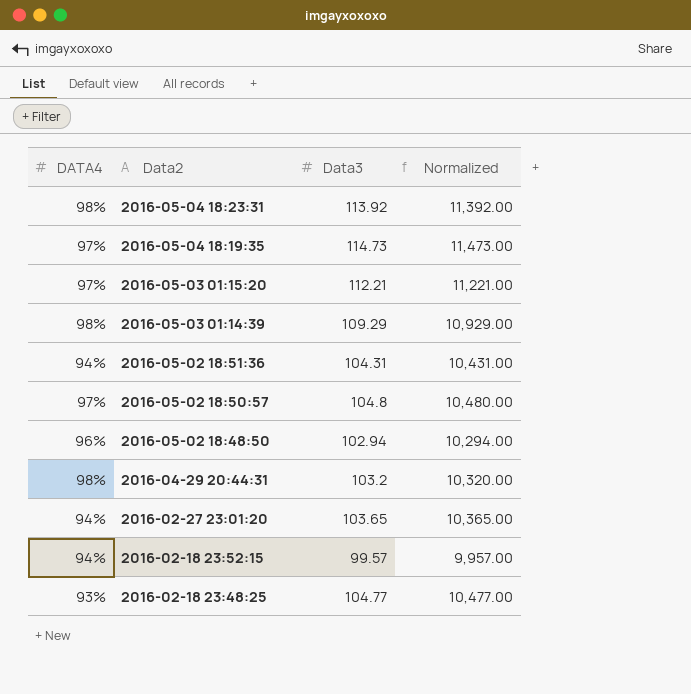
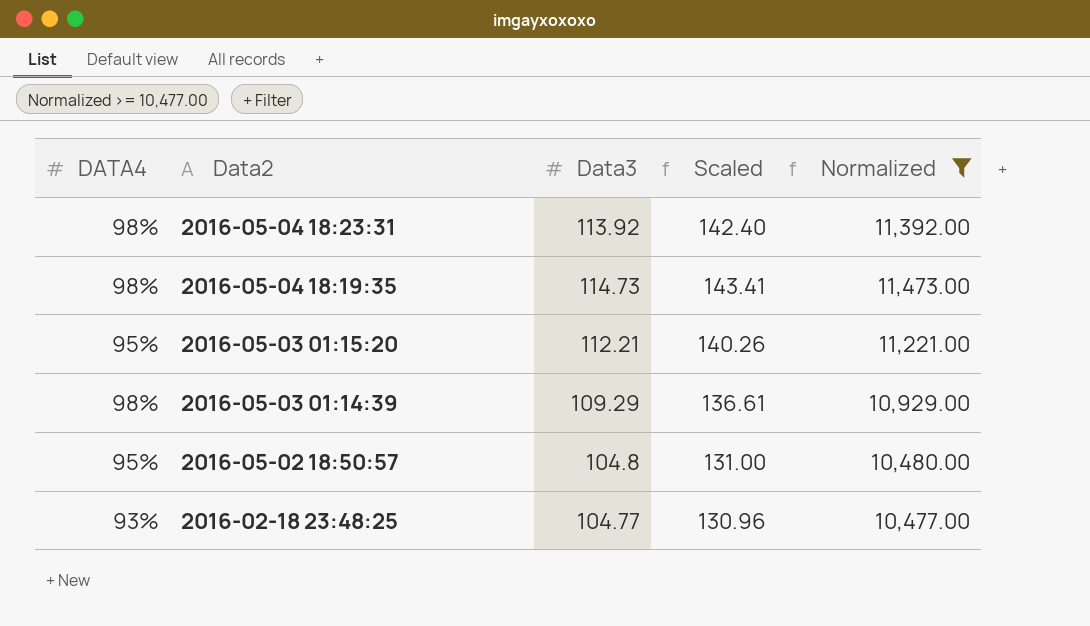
filter: none -> Normalized >= 10,477.00
column Scaled | formula: none -> [Data3] * 1.25
2016-05-04 18:19:35 | DATA4: 97% -> 98%
2016-05-03 01:15:20 | DATA4: 97% -> 95%
2016-05-02 18:50:57 | DATA4: 97% -> 95%

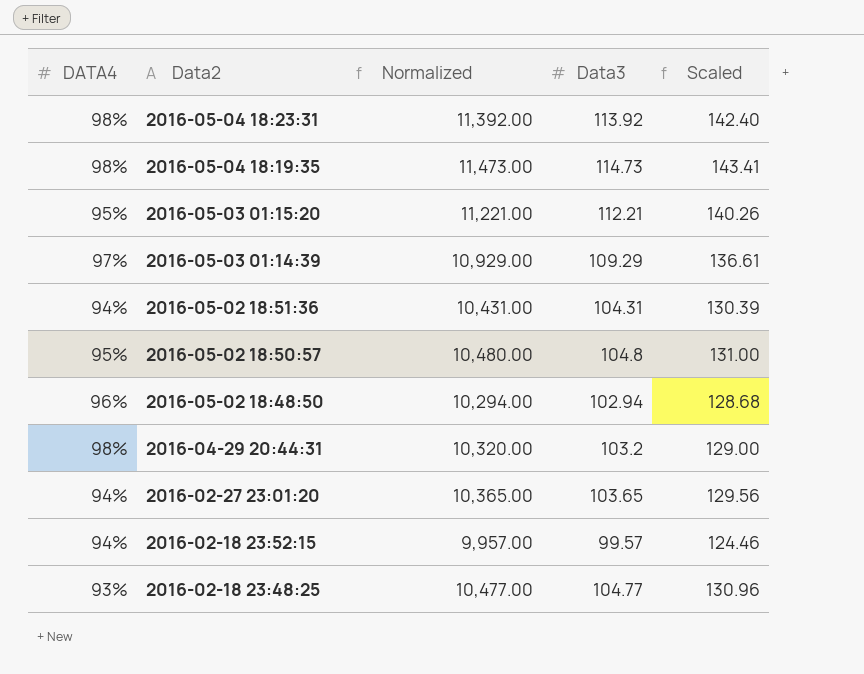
filter: Normalized >= 10,477.00 -> none
column Normalized | position: 5 -> 3
2016-05-03 01:14:39 | DATA4: 98% -> 97%

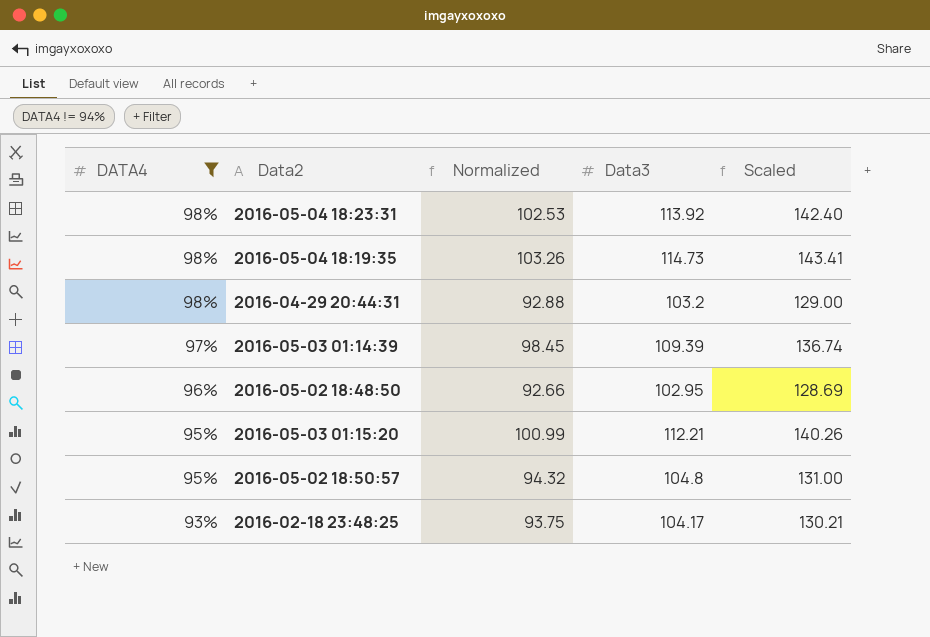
filter: none -> DATA4 != 94%
row order: Data2 descending -> DATA4 descending
column Normalized | formula: [Data3] * 100 -> [Data3] * 0.9
2016-05-03 01:14:39 | Data3: 109.29 -> 109.39
2016-05-03 01:14:39 | Scaled: 136.61 -> 136.74
2016-05-02 18:48:50 | Data3: 102.94 -> 102.95
2016-05-02 18:48:50 | Scaled: 128.68 -> 128.69
2016-02-18 23:48:25 | Data3: 104.77 -> 104.17
2016-02-18 23:48:25 | Scaled: 130.96 -> 130.21

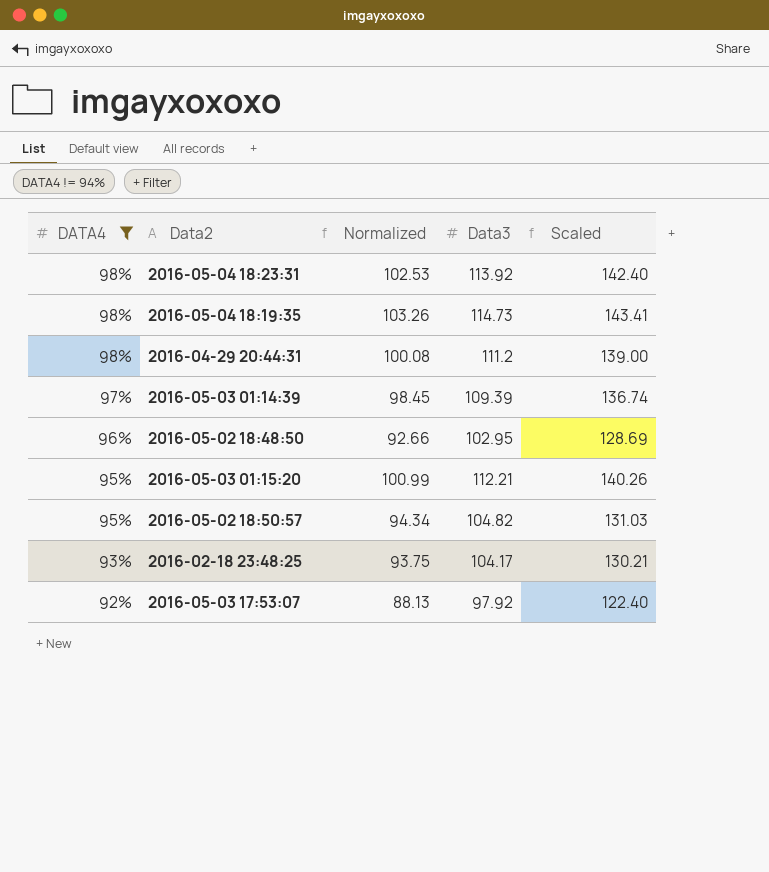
2016-04-29 20:44:31 | Normalized: 92.88 -> 100.08
2016-04-29 20:44:31 | Data3: 103.2 -> 111.2
2016-04-29 20:44:31 | Scaled: 129.00 -> 139.00
2016-05-02 18:50:57 | Normalized: 94.32 -> 94.34
2016-05-02 18:50:57 | Data3: 104.8 -> 104.82
2016-05-02 18:50:57 | Scaled: 131.00 -> 131.03
row 2016-05-03 17:53:07: none -> 92% | 88.13 | 97.92 | 122.40

